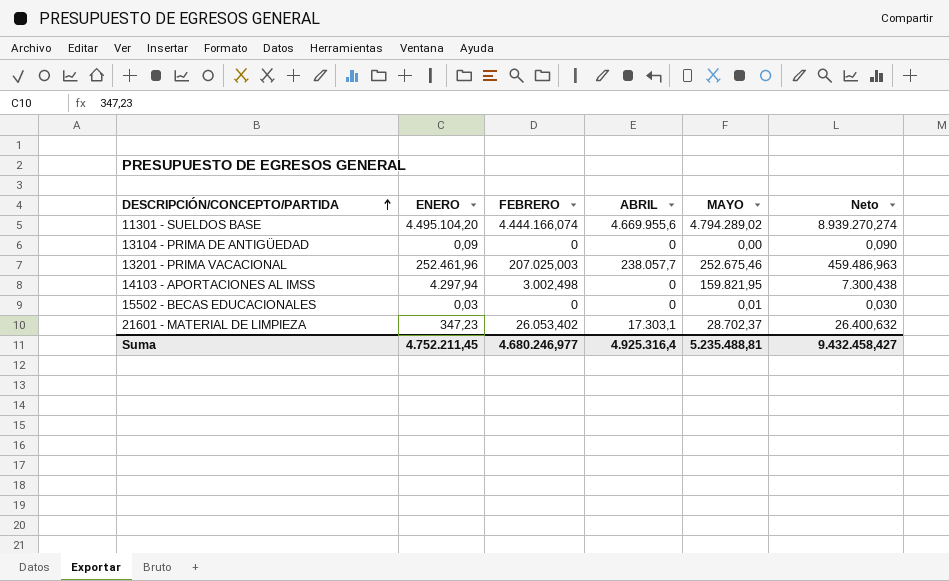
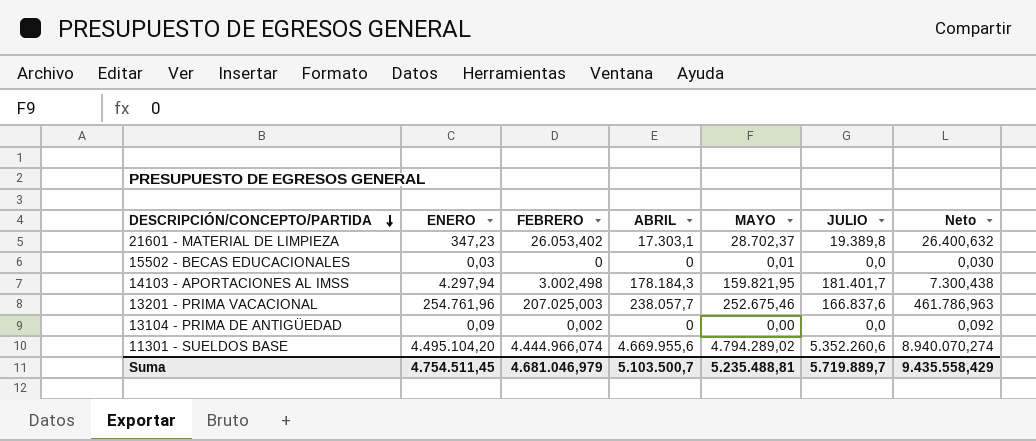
row order: DESCRIPCIÓN/CONCEPTO/PARTIDA ascending -> DESCRIPCIÓN/CONCEPTO/PARTIDA descending
column JULIO | position: none -> 6
14103 - APORTACIONES AL IMSS | ABRIL: 0 -> 178.184,3
13201 - PRIMA VACACIONAL | ENERO: 252.461,96 -> 254.761,96
13201 - PRIMA VACACIONAL | Neto: 459.486,963 -> 461.786,963
13104 - PRIMA DE ANTIGÜEDAD | FEBRERO: 0 -> 0,002
13104 - PRIMA DE ANTIGÜEDAD | Neto: 0,090 -> 0,092
11301 - SUELDOS BASE | FEBRERO: 4.444.166,074 -> 4.444.966,074
11301 - SUELDOS BASE | Neto: 8.939.270,274 -> 8.940.070,274
Suma | ENERO: 4.752.211,45 -> 4.754.511,45
Suma | FEBRERO: 4.680.246,977 -> 4.681.046,979
Suma | ABRIL: 4.925.316,4 -> 5.103.500,7
Suma | Neto: 9.432.458,427 -> 9.435.558,429

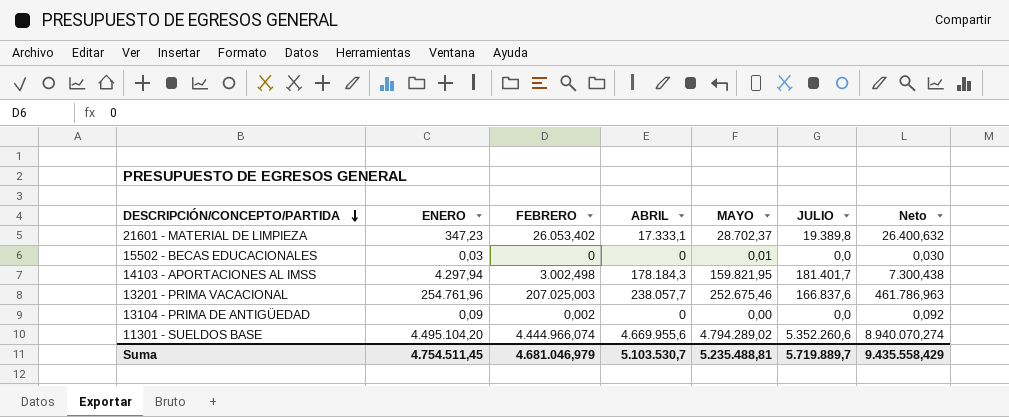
21601 - MATERIAL DE LIMPIEZA | ABRIL: 17.303,1 -> 17.333,1
Suma | ABRIL: 5.103.500,7 -> 5.103.530,7

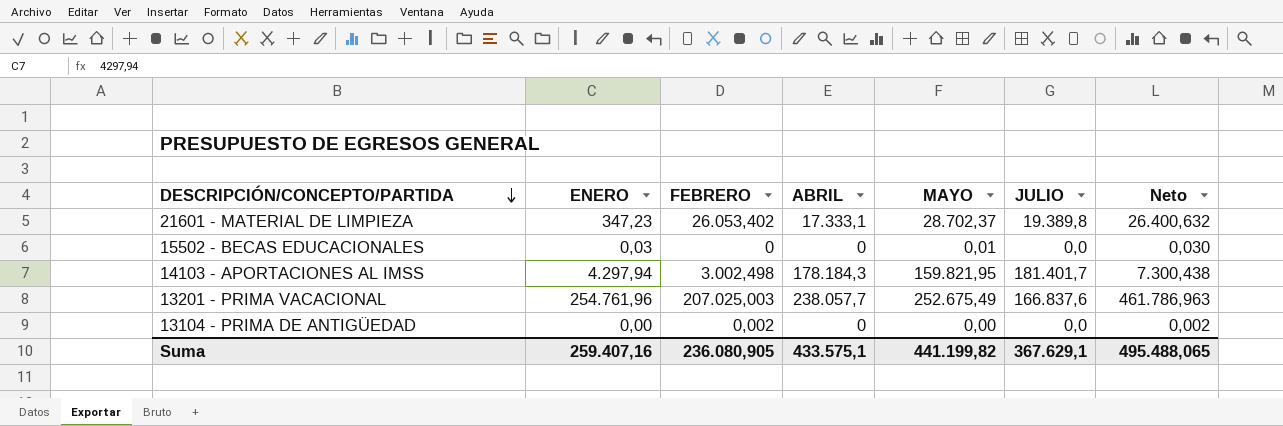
row 11301 - SUELDOS BASE: 4.495.104,20 | 4.444.966,074 | 4.669.955,6 | 4.794.289,02 | 5.352.260,6 | 8.940.070,274 -> none
13201 - PRIMA VACACIONAL | MAYO: 252.675,46 -> 252.675,49
13104 - PRIMA DE ANTIGÜEDAD | ENERO: 0,09 -> 0,00
13104 - PRIMA DE ANTIGÜEDAD | Neto: 0,092 -> 0,002
Suma | ENERO: 4.754.511,45 -> 259.407,16
Suma | FEBRERO: 4.681.046,979 -> 236.080,905
Suma | ABRIL: 5.103.530,7 -> 433.575,1
Suma | MAYO: 5.235.488,81 -> 441.199,82
Suma | JULIO: 5.719.889,7 -> 367.629,1
Suma | Neto: 9.435.558,429 -> 495.488,065

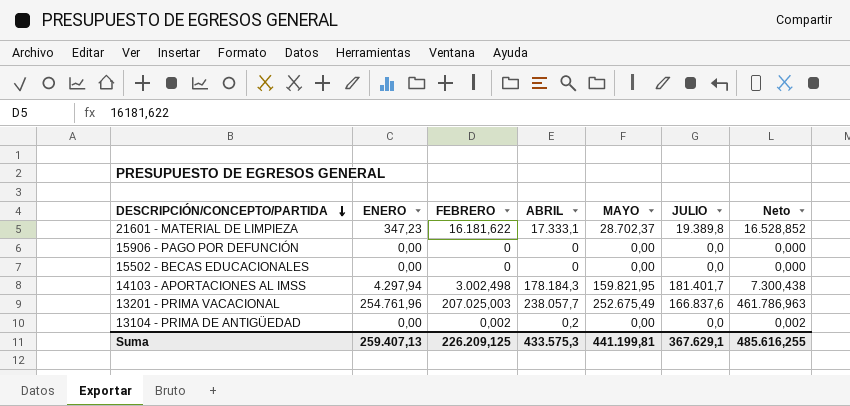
21601 - MATERIAL DE LIMPIEZA | FEBRERO: 26.053,402 -> 16.181,622
21601 - MATERIAL DE LIMPIEZA | Neto: 26.400,632 -> 16.528,852
row 15906 - PAGO POR DEFUNCIÓN: none -> 0,00 | 0 | 0 | 0,00 | 0,0 | 0,000
15502 - BECAS EDUCACIONALES | ENERO: 0,03 -> 0,00
15502 - BECAS EDUCACIONALES | MAYO: 0,01 -> 0,00
15502 - BECAS EDUCACIONALES | Neto: 0,030 -> 0,000
13104 - PRIMA DE ANTIGÜEDAD | ABRIL: 0 -> 0,2
Suma | ENERO: 259.407,16 -> 259.407,13
Suma | FEBRERO: 236.080,905 -> 226.209,125
Suma | ABRIL: 433.575,1 -> 433.575,3
Suma | MAYO: 441.199,82 -> 441.199,81
Suma | Neto: 495.488,065 -> 485.616,255

